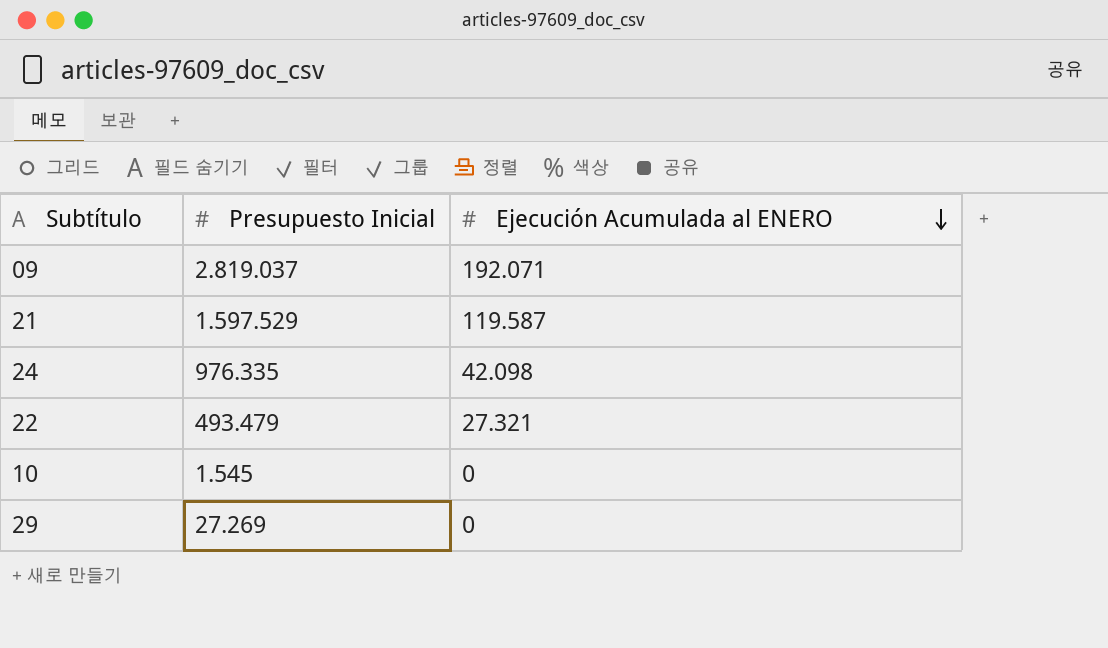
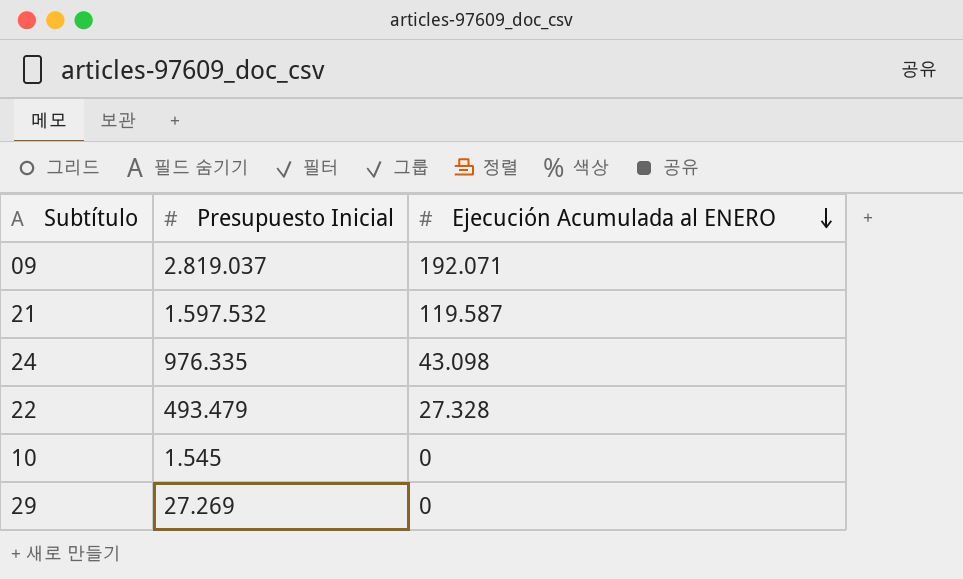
21 | Presupuesto Inicial: 1.597.529 -> 1.597.532
24 | Ejecución Acumulada al ENERO: 42.098 -> 43.098
22 | Ejecución Acumulada al ENERO: 27.321 -> 27.328

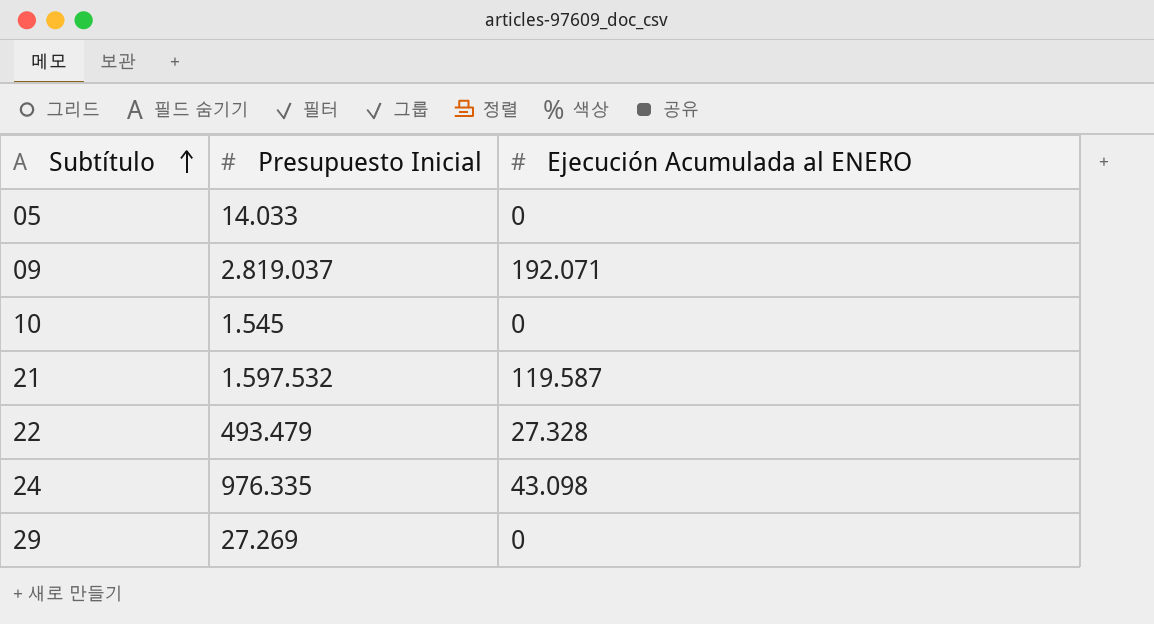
row order: Ejecución Acumulada al ENERO descending -> Subtítulo ascending
row 05: none -> 14.033 | 0

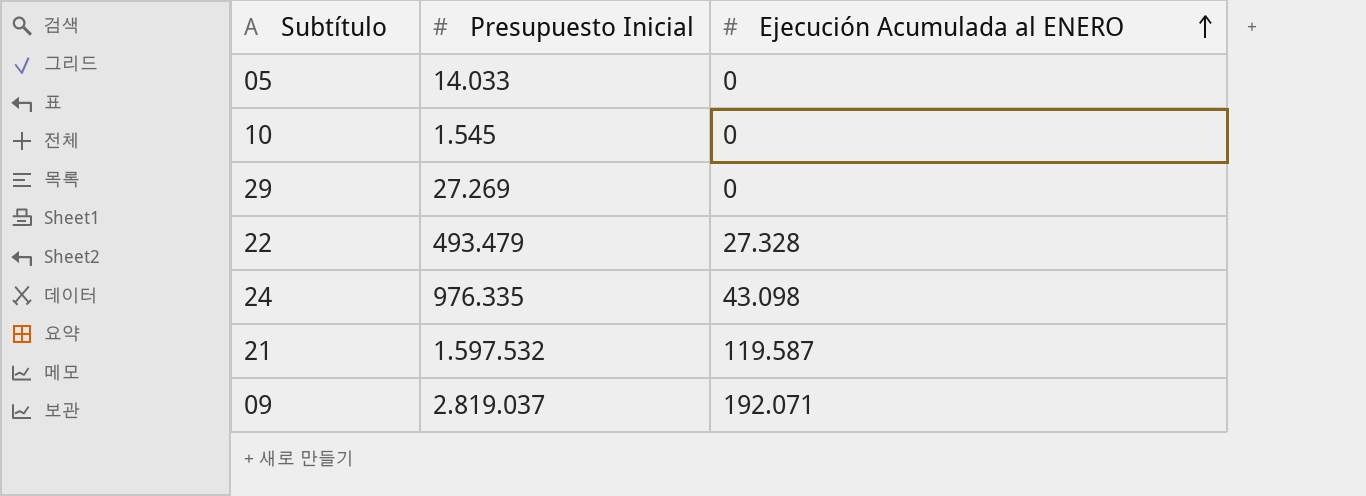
row order: Subtítulo ascending -> Ejecución Acumulada al ENERO ascending

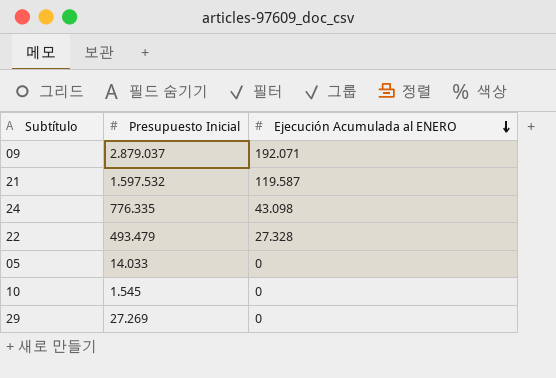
row order: Ejecución Acumulada al ENERO ascending -> Ejecución Acumulada al ENERO descending
09 | Presupuesto Inicial: 2.819.037 -> 2.879.037
24 | Presupuesto Inicial: 976.335 -> 776.335

